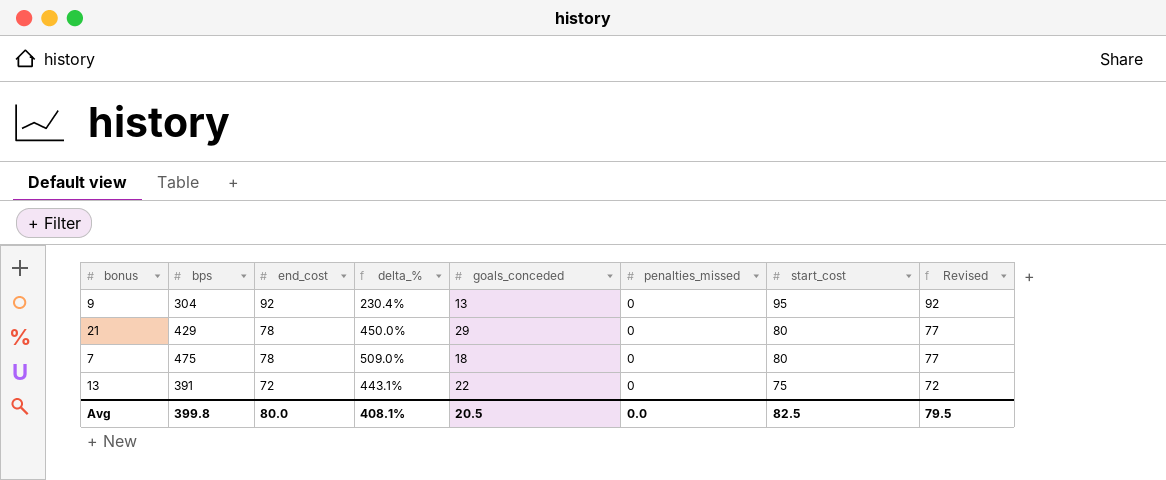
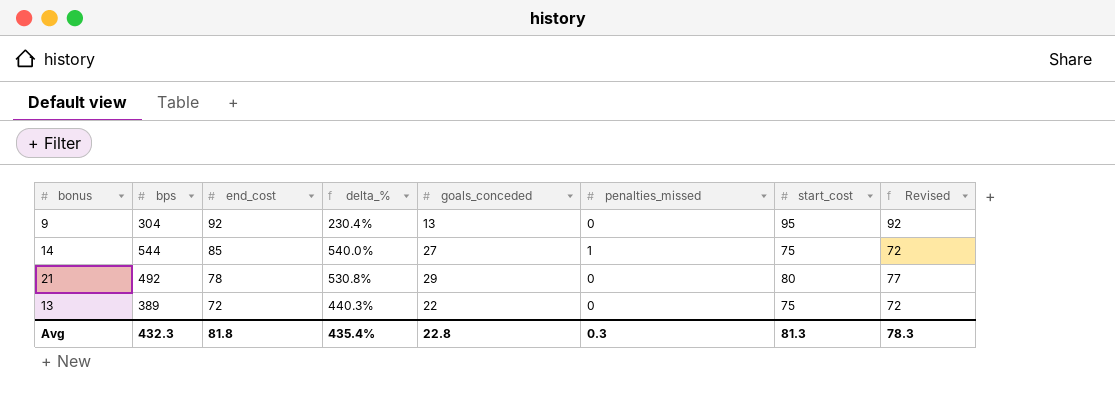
row 7: 475 | 78 | 509.0% | 18 | 0 | 80 | 77 -> none
row 14: none -> 544 | 85 | 540.0% | 27 | 1 | 75 | 72
21 | bps: 429 -> 492
21 | delta_%: 450.0% -> 530.8%
13 | bps: 391 -> 389
13 | delta_%: 443.1% -> 440.3%
Avg | bps: 399.8 -> 432.3
Avg | end_cost: 80.0 -> 81.8
Avg | delta_%: 408.1% -> 435.4%
Avg | goals_conceded: 20.5 -> 22.8
Avg | penalties_missed: 0.0 -> 0.3
Avg | start_cost: 82.5 -> 81.3
Avg | Revised: 79.5 -> 78.3

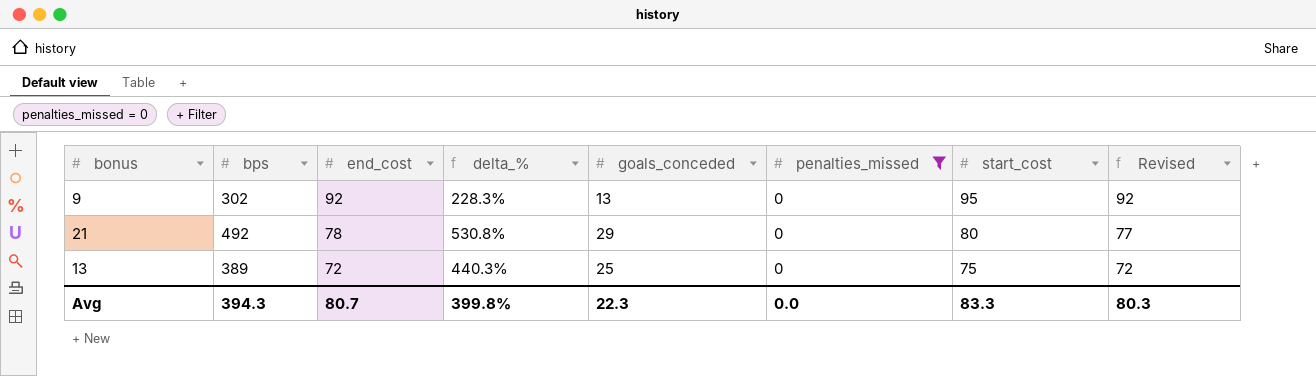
filter: none -> penalties_missed = 0
9 | bps: 304 -> 302
9 | delta_%: 230.4% -> 228.3%
13 | goals_conceded: 22 -> 25
Avg | bps: 432.3 -> 394.3
Avg | end_cost: 81.8 -> 80.7
Avg | delta_%: 435.4% -> 399.8%
Avg | goals_conceded: 22.8 -> 22.3
Avg | penalties_missed: 0.3 -> 0.0
Avg | start_cost: 81.3 -> 83.3
Avg | Revised: 78.3 -> 80.3

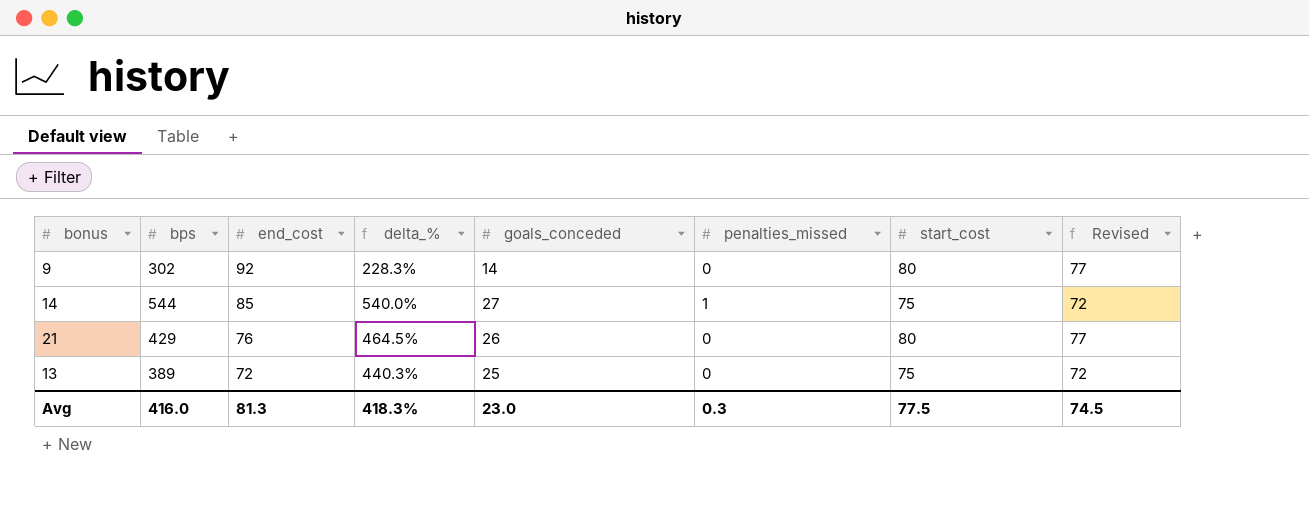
filter: penalties_missed = 0 -> none
9 | goals_conceded: 13 -> 14
9 | start_cost: 95 -> 80
9 | Revised: 92 -> 77
21 | bps: 492 -> 429
21 | end_cost: 78 -> 76
21 | delta_%: 530.8% -> 464.5%
21 | goals_conceded: 29 -> 26
Avg | bps: 394.3 -> 416.0
Avg | end_cost: 80.7 -> 81.3
Avg | delta_%: 399.8% -> 418.3%
Avg | goals_conceded: 22.3 -> 23.0
Avg | penalties_missed: 0.0 -> 0.3
Avg | start_cost: 83.3 -> 77.5
Avg | Revised: 80.3 -> 74.5

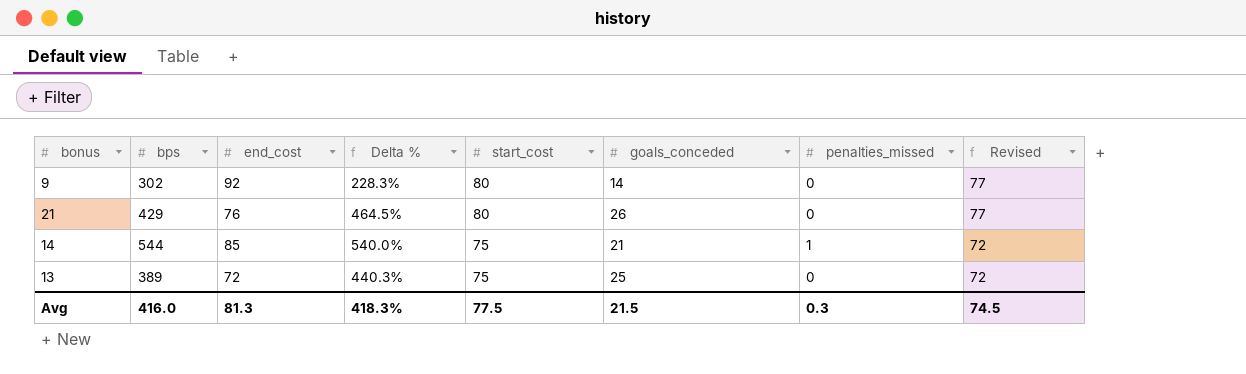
row order: end_cost descending -> start_cost descending
column name: delta_% -> Delta %
column start_cost | position: 7 -> 5
14 | goals_conceded: 27 -> 21
Avg | goals_conceded: 23.0 -> 21.5

